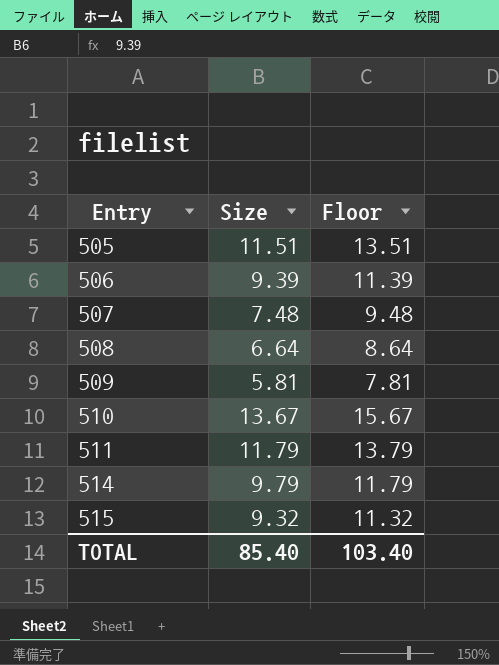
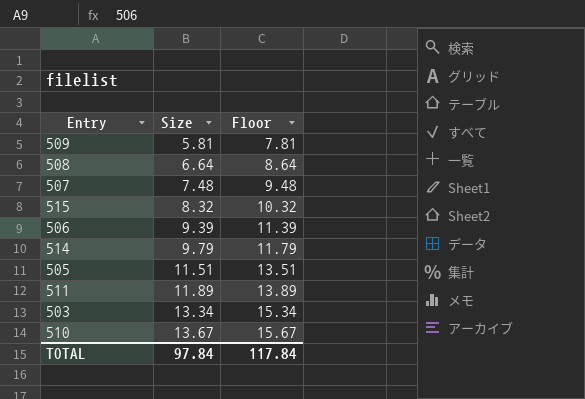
row order: Entry ascending -> Size ascending
515 | Size: 9.32 -> 8.32
515 | Floor: 11.32 -> 10.32
511 | Size: 11.79 -> 11.89
511 | Floor: 13.79 -> 13.89
row 503: none -> 13.34 | 15.34
TOTAL | Size: 85.40 -> 97.84
TOTAL | Floor: 103.40 -> 117.84

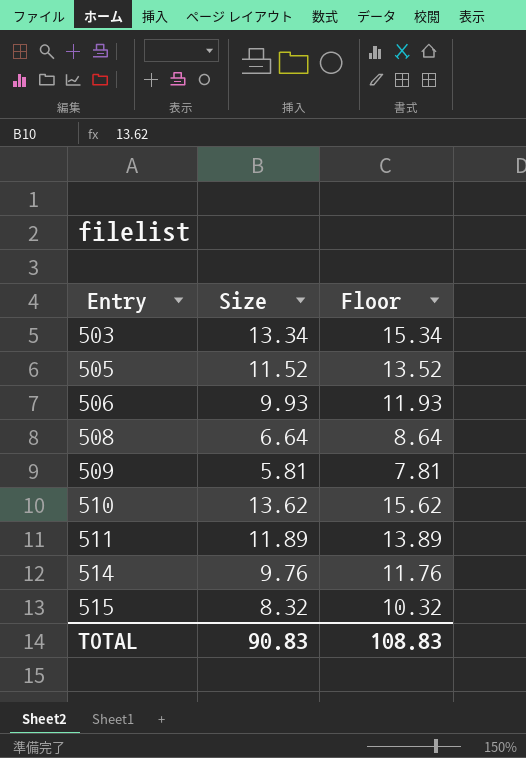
row order: Size ascending -> Entry ascending
row 507: 7.48 | 9.48 -> none
505 | Size: 11.51 -> 11.52
505 | Floor: 13.51 -> 13.52
506 | Size: 9.39 -> 9.93
506 | Floor: 11.39 -> 11.93
510 | Size: 13.67 -> 13.62
510 | Floor: 15.67 -> 15.62
514 | Size: 9.79 -> 9.76
514 | Floor: 11.79 -> 11.76
TOTAL | Size: 97.84 -> 90.83
TOTAL | Floor: 117.84 -> 108.83

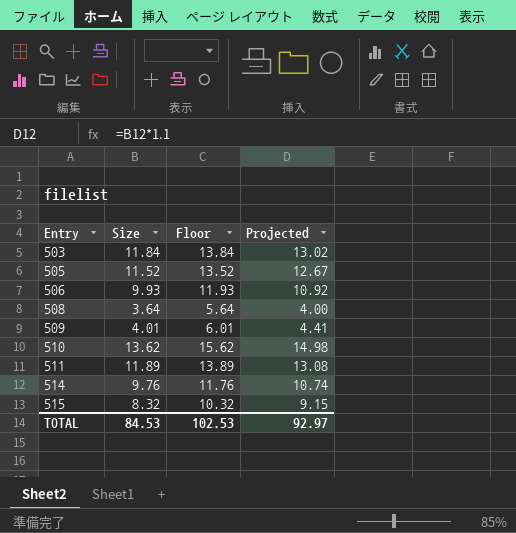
column Projected | formula: none -> [Size] * 1.1
503 | Size: 13.34 -> 11.84
503 | Floor: 15.34 -> 13.84
508 | Size: 6.64 -> 3.64
508 | Floor: 8.64 -> 5.64
509 | Size: 5.81 -> 4.01
509 | Floor: 7.81 -> 6.01
TOTAL | Size: 90.83 -> 84.53
TOTAL | Floor: 108.83 -> 102.53

